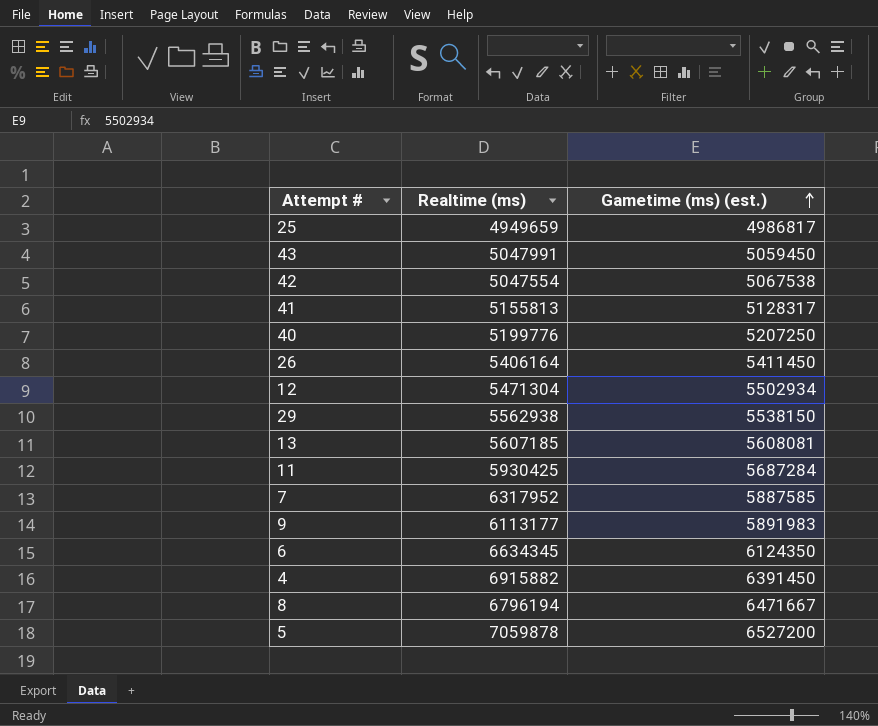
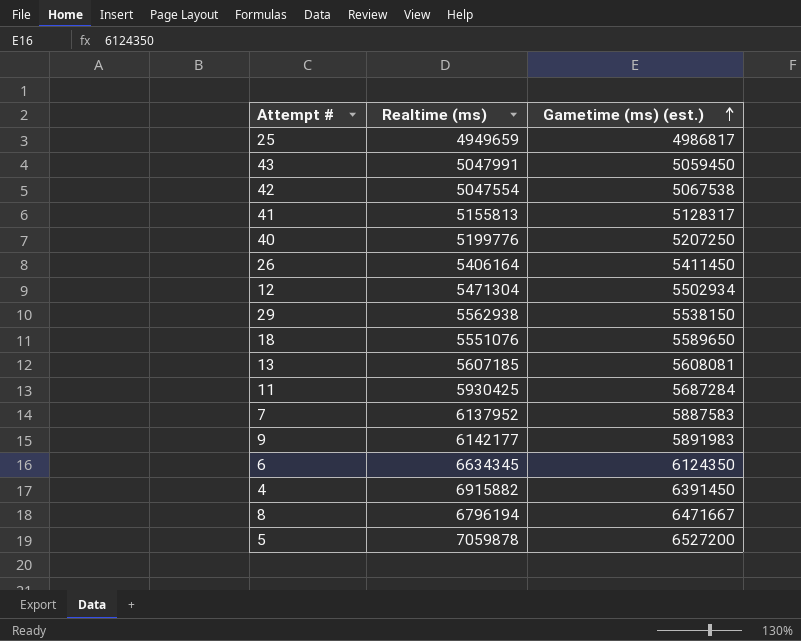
row 18: none -> 5551076 | 5589650
7 | Realtime (ms): 6317952 -> 6137952
7 | Gametime (ms) (est.): 5887585 -> 5887583
9 | Realtime (ms): 6113177 -> 6142177

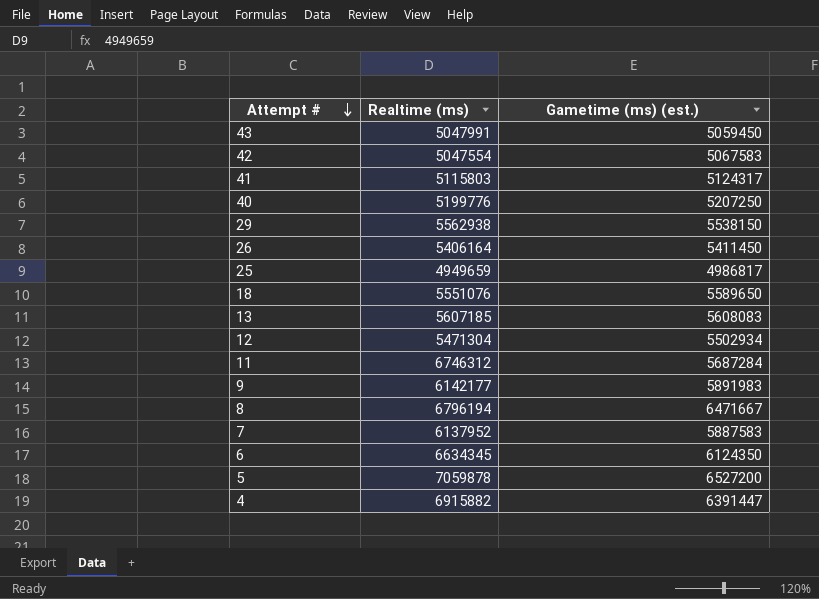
row order: Gametime (ms) (est.) ascending -> Attempt # descending
42 | Gametime (ms) (est.): 5067538 -> 5067583
41 | Realtime (ms): 5155813 -> 5115803
41 | Gametime (ms) (est.): 5128317 -> 5124317
13 | Gametime (ms) (est.): 5608081 -> 5608083
11 | Realtime (ms): 5930425 -> 6746312
4 | Gametime (ms) (est.): 6391450 -> 6391447

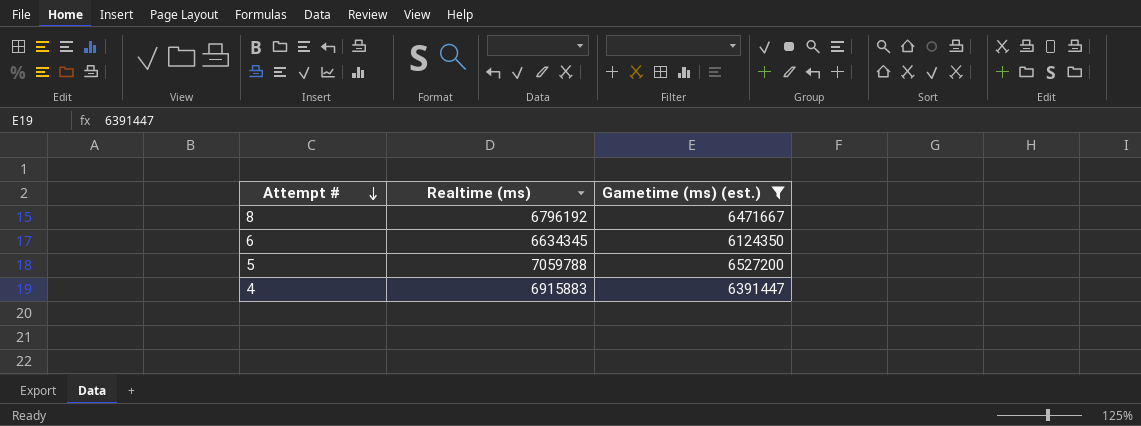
filter: none -> Gametime (ms) (est.) >= 6124350
8 | Realtime (ms): 6796194 -> 6796192
5 | Realtime (ms): 7059878 -> 7059788
4 | Realtime (ms): 6915882 -> 6915883

